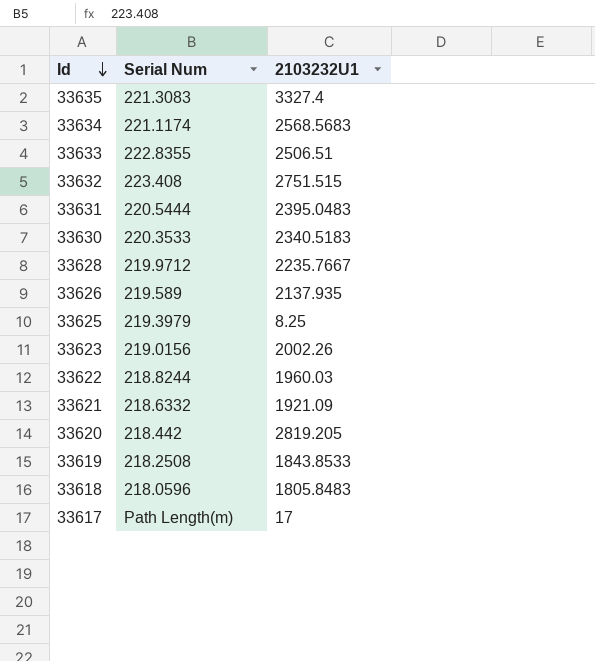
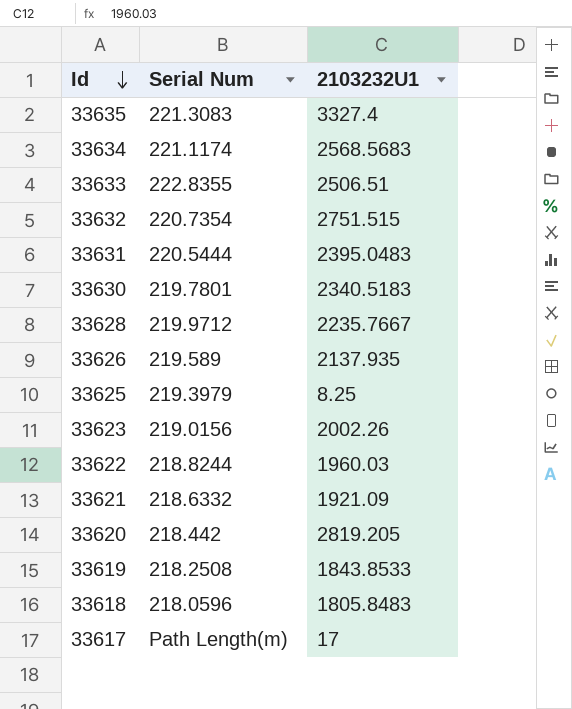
33632 | Serial Num: 223.408 -> 220.7354
33630 | Serial Num: 220.3533 -> 219.7801

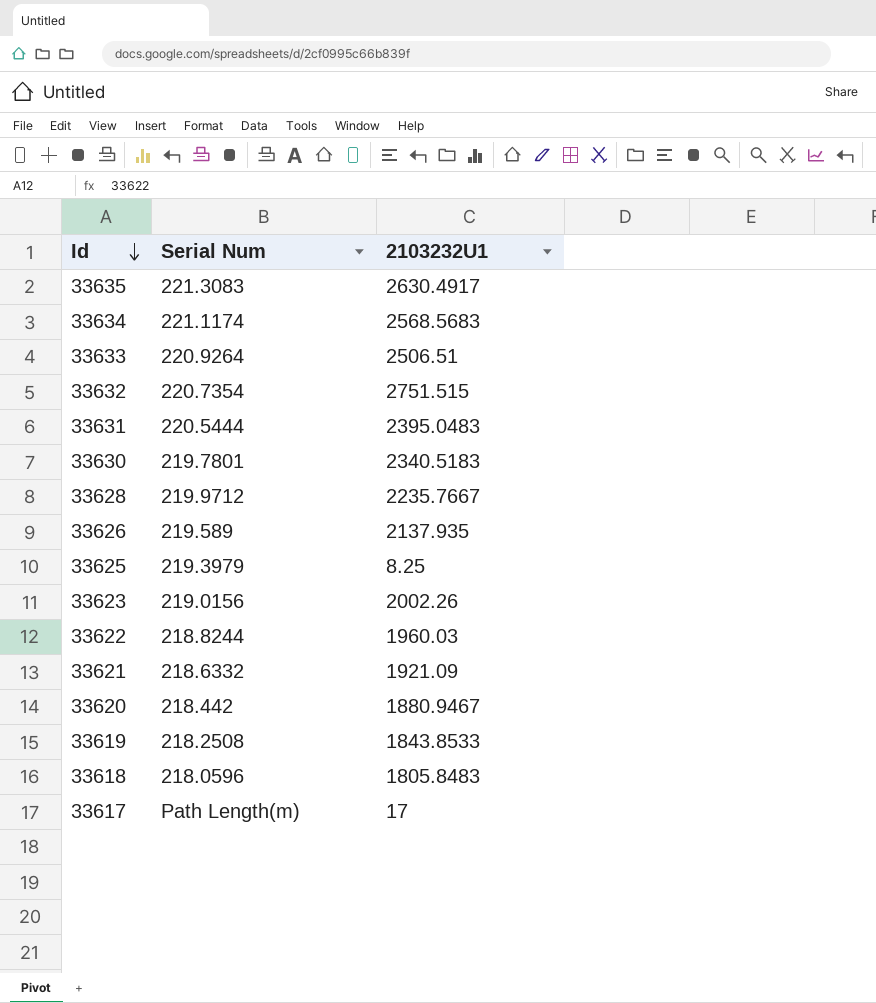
33635 | 2103232U1: 3327.4 -> 2630.4917
33633 | Serial Num: 222.8355 -> 220.9264
33620 | 2103232U1: 2819.205 -> 1880.9467

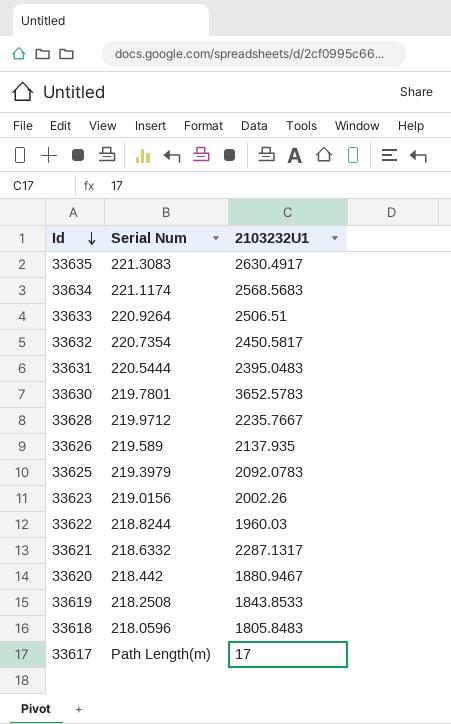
33632 | 2103232U1: 2751.515 -> 2450.5817
33630 | 2103232U1: 2340.5183 -> 3652.5783
33625 | 2103232U1: 8.25 -> 2092.0783
33621 | 2103232U1: 1921.09 -> 2287.1317

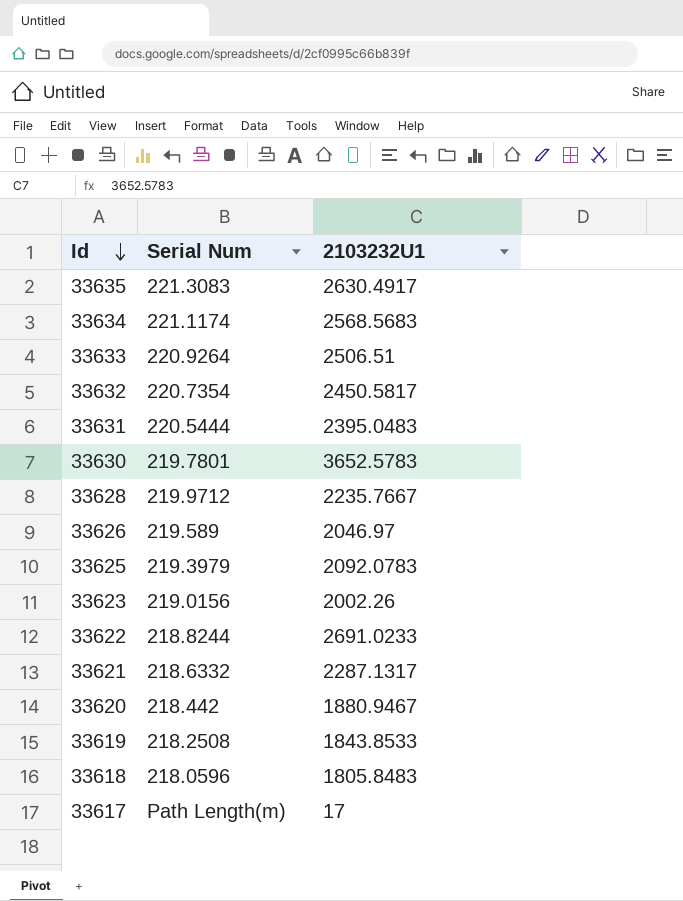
33626 | 2103232U1: 2137.935 -> 2046.97
33622 | 2103232U1: 1960.03 -> 2691.0233

